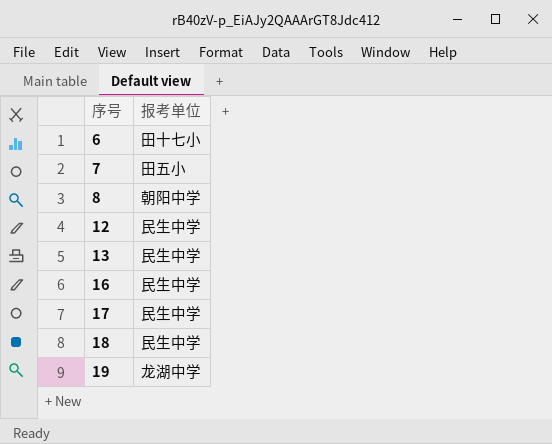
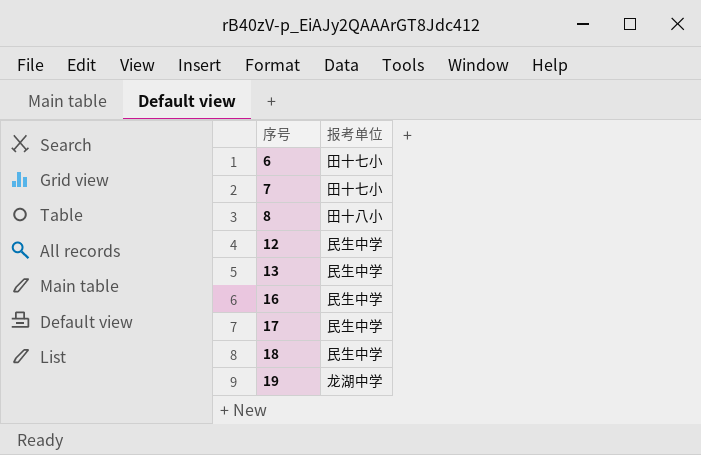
7 | 报考单位: 田五小 -> 田十七小
8 | 报考单位: 朝阳中学 -> 田十八小

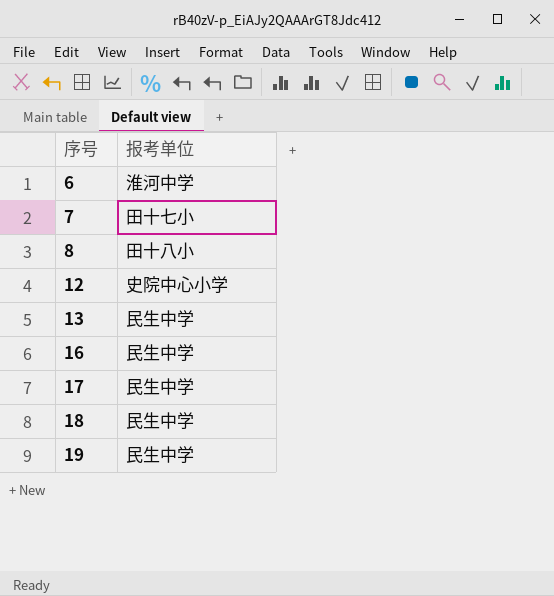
6 | 报考单位: 田十七小 -> 淮河中学
12 | 报考单位: 民生中学 -> 史院中心小学
19 | 报考单位: 龙湖中学 -> 民生中学

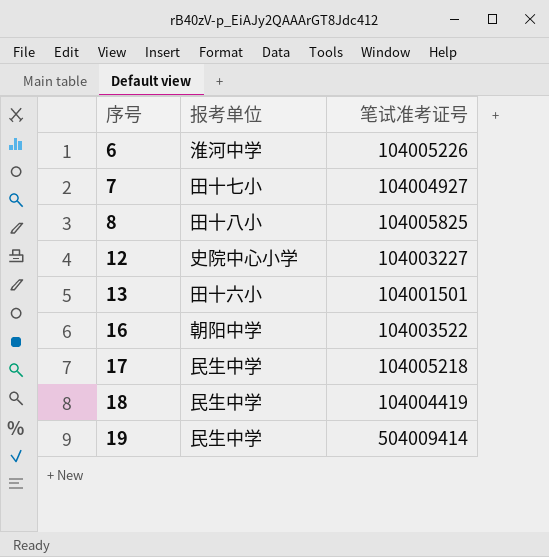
column 笔试准考证号 | position: none -> 3
13 | 报考单位: 民生中学 -> 田十六小
16 | 报考单位: 民生中学 -> 朝阳中学

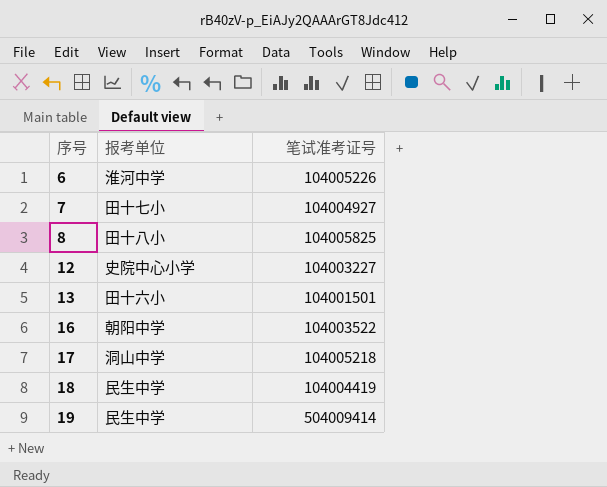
17 | 报考单位: 民生中学 -> 洞山中学

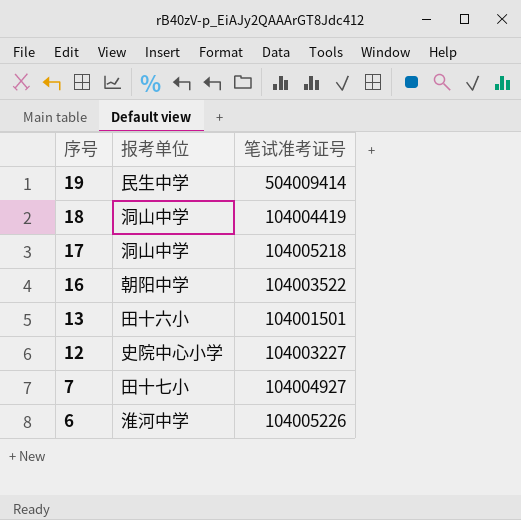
row order: 序号 ascending -> 序号 descending
row 8: 田十八小 | 104005825 -> none
18 | 报考单位: 民生中学 -> 洞山中学

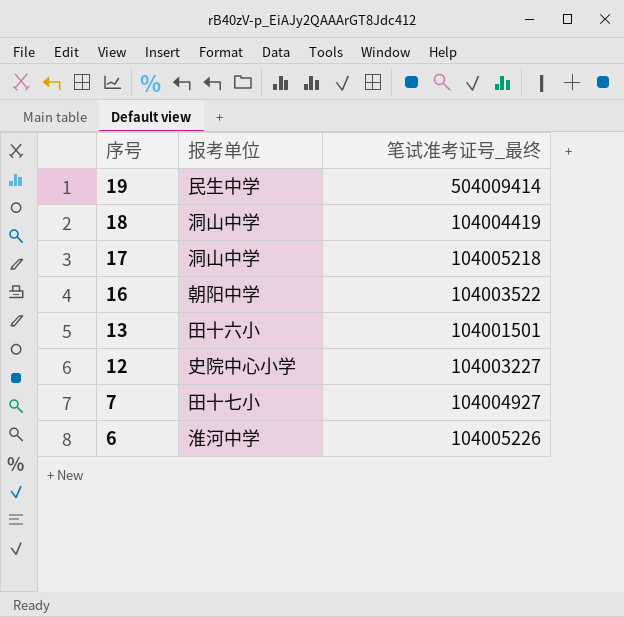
column name: 笔试准考证号 -> 笔试准考证号_最终

